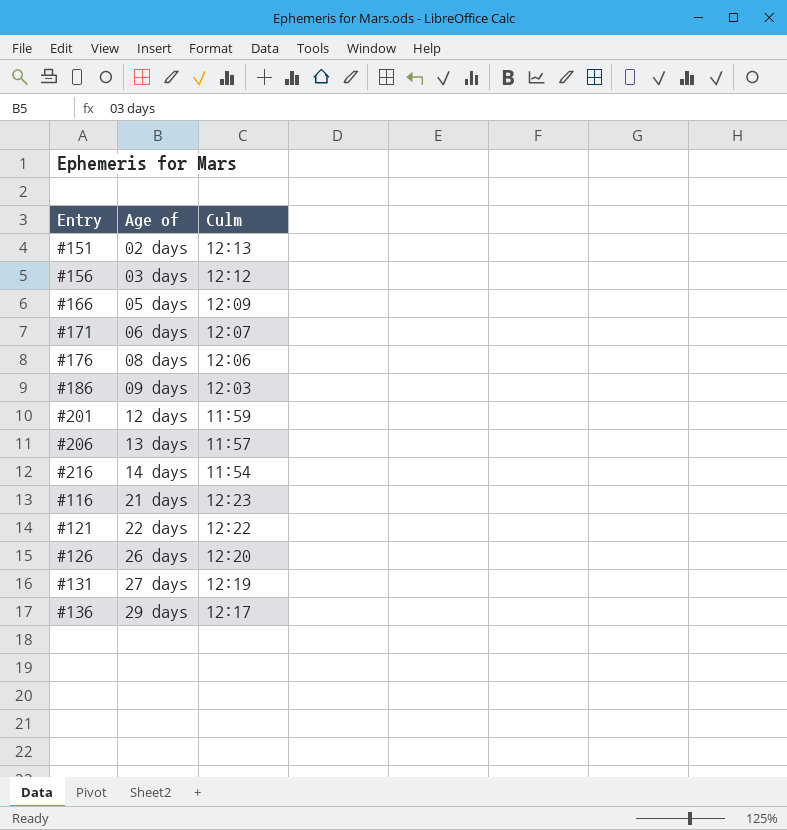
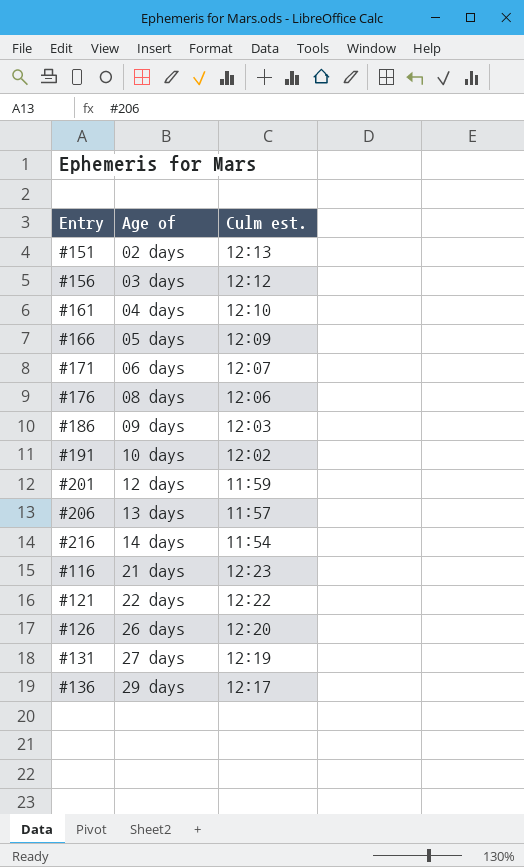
column name: Culm -> Culm est.
row #161: none -> 04 days | 12:10
row #191: none -> 10 days | 12:02

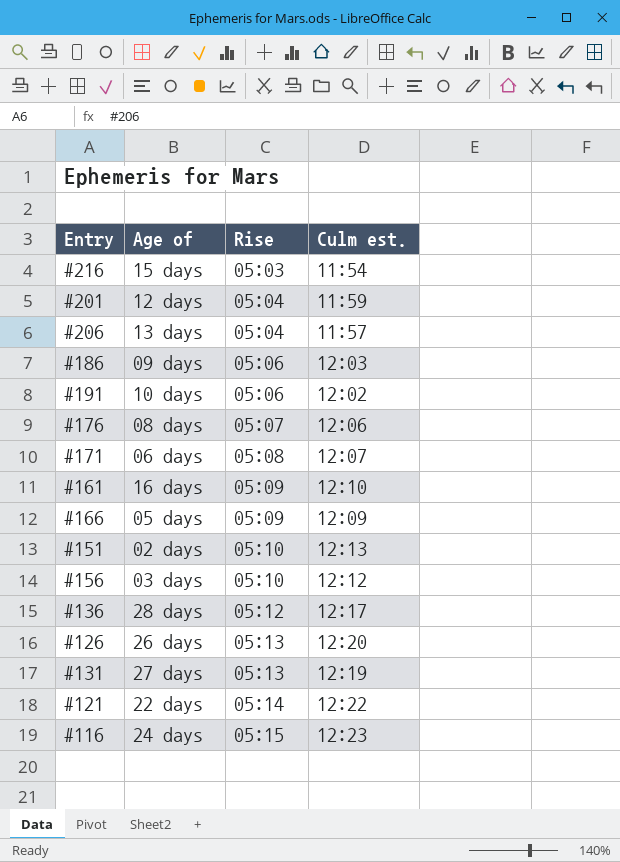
row order: Age of ascending -> Rise ascending
column Rise | position: none -> 3
#216 | Age of: 14 days -> 15 days
#161 | Age of: 04 days -> 16 days
#136 | Age of: 29 days -> 28 days
#116 | Age of: 21 days -> 24 days

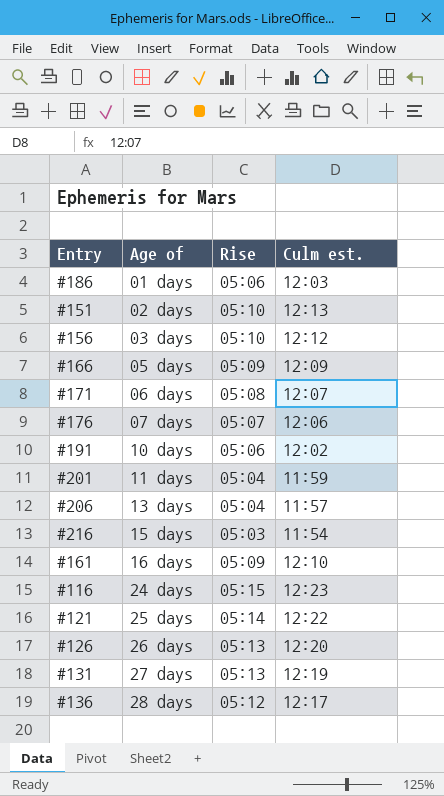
row order: Rise ascending -> Age of ascending
#186 | Age of: 09 days -> 01 days
#176 | Age of: 08 days -> 07 days
#201 | Age of: 12 days -> 11 days
#121 | Age of: 22 days -> 25 days

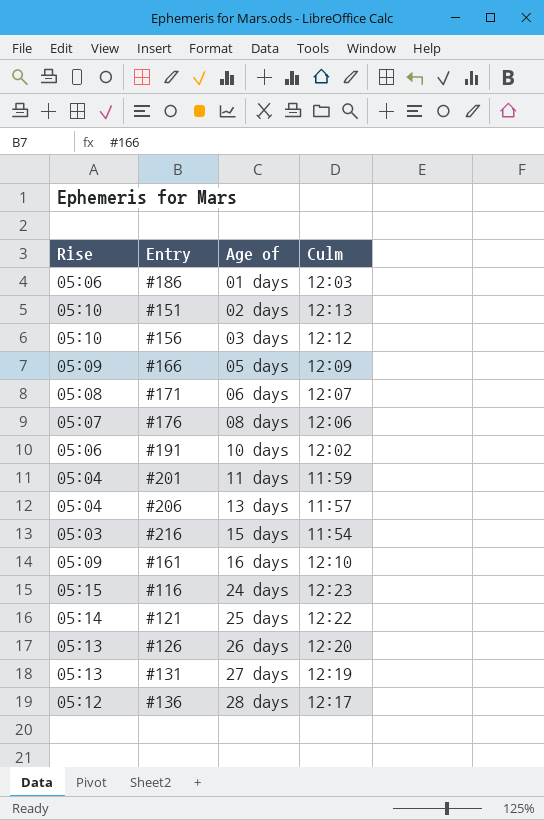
column Rise | position: 3 -> 1
column name: Culm est. -> Culm
#176 | Age of: 07 days -> 08 days

